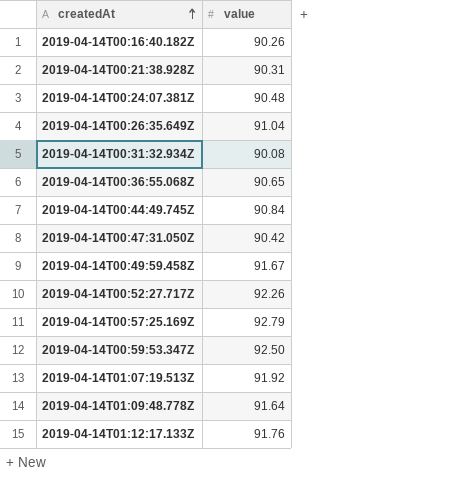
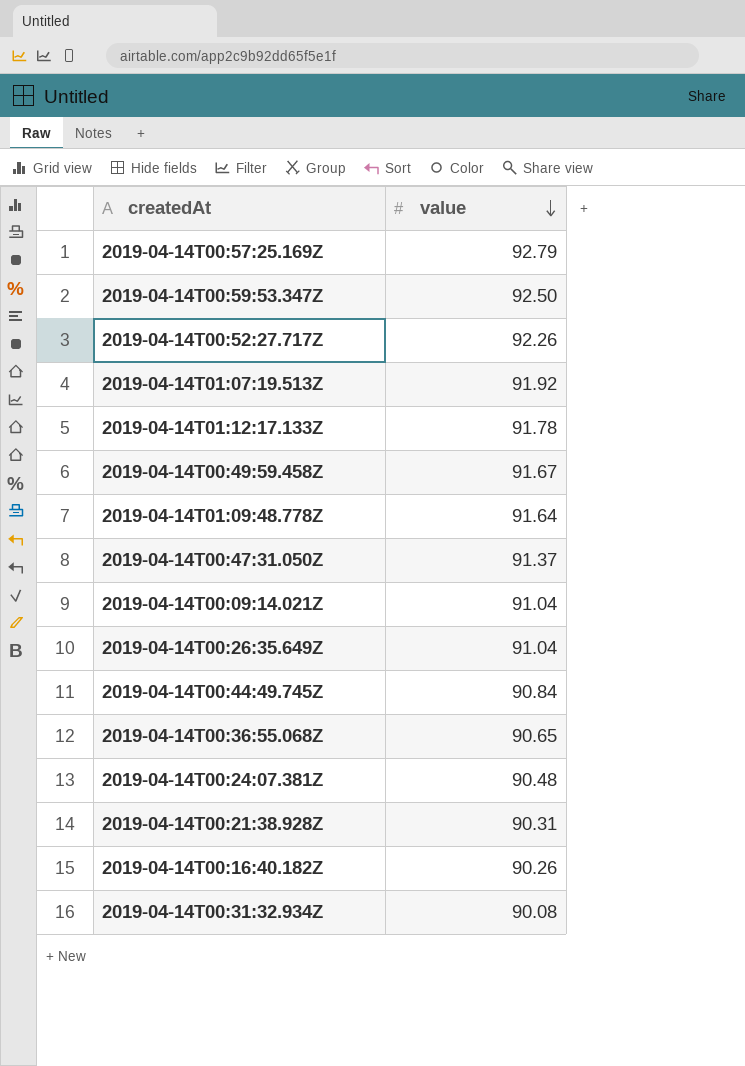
row order: createdAt ascending -> value descending
2019-04-14T01:12:17.133Z | value: 91.76 -> 91.78
2019-04-14T00:47:31.050Z | value: 90.42 -> 91.37
row 2019-04-14T00:09:14.021Z: none -> 91.04

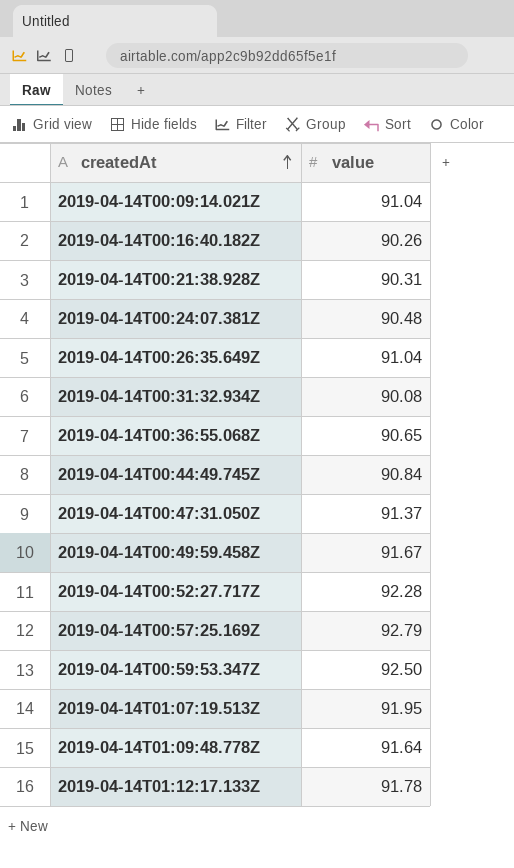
row order: value descending -> createdAt ascending
2019-04-14T00:52:27.717Z | value: 92.26 -> 92.28
2019-04-14T01:07:19.513Z | value: 91.92 -> 91.95

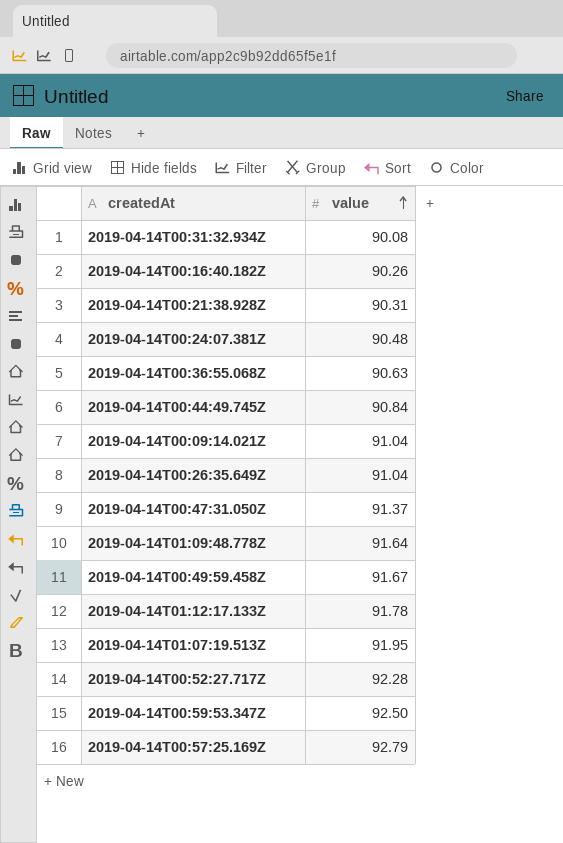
row order: createdAt ascending -> value ascending
2019-04-14T00:36:55.068Z | value: 90.65 -> 90.63

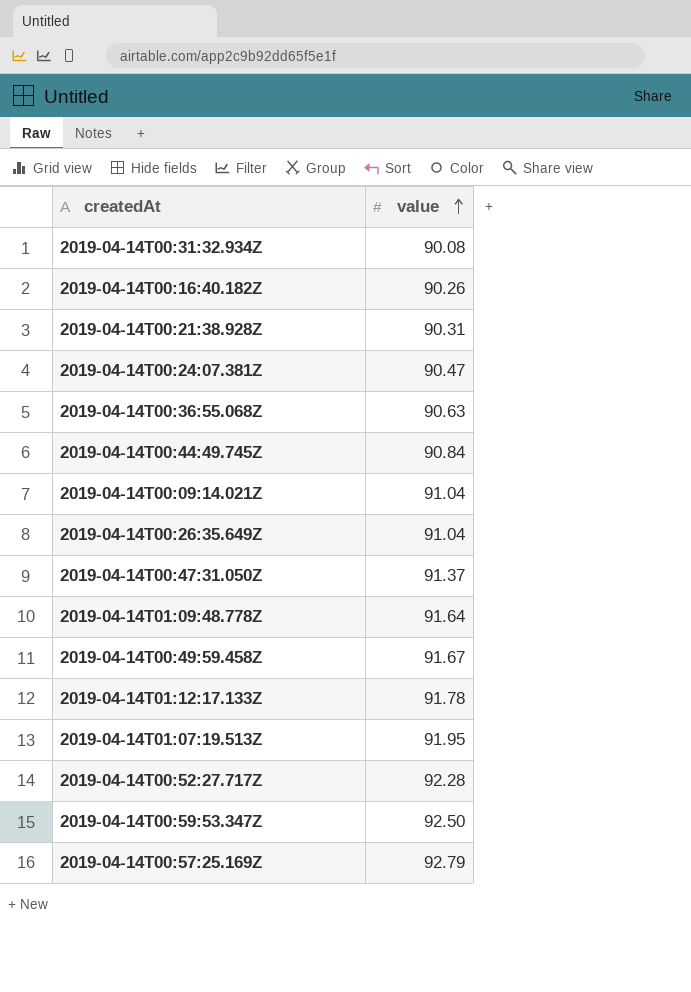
2019-04-14T00:24:07.381Z | value: 90.48 -> 90.47

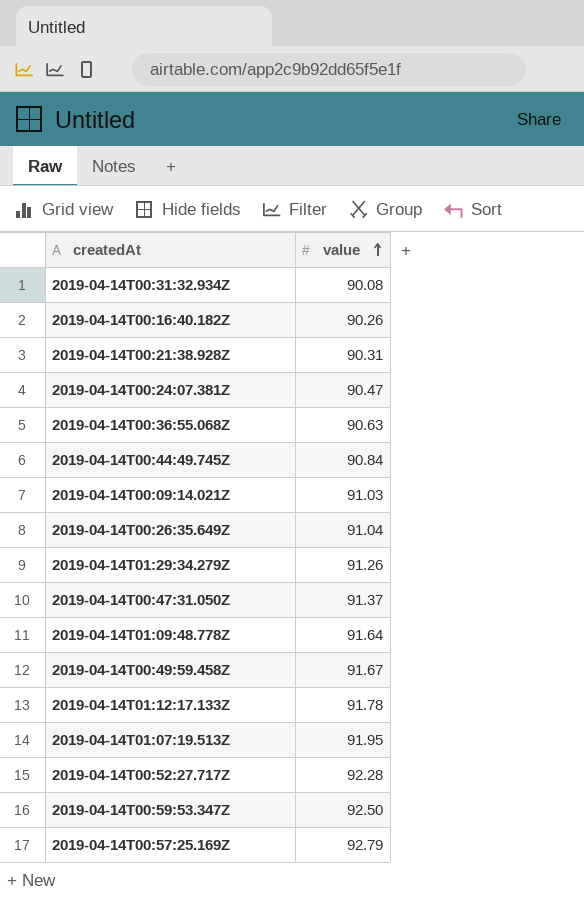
2019-04-14T00:09:14.021Z | value: 91.04 -> 91.03
row 2019-04-14T01:29:34.279Z: none -> 91.26

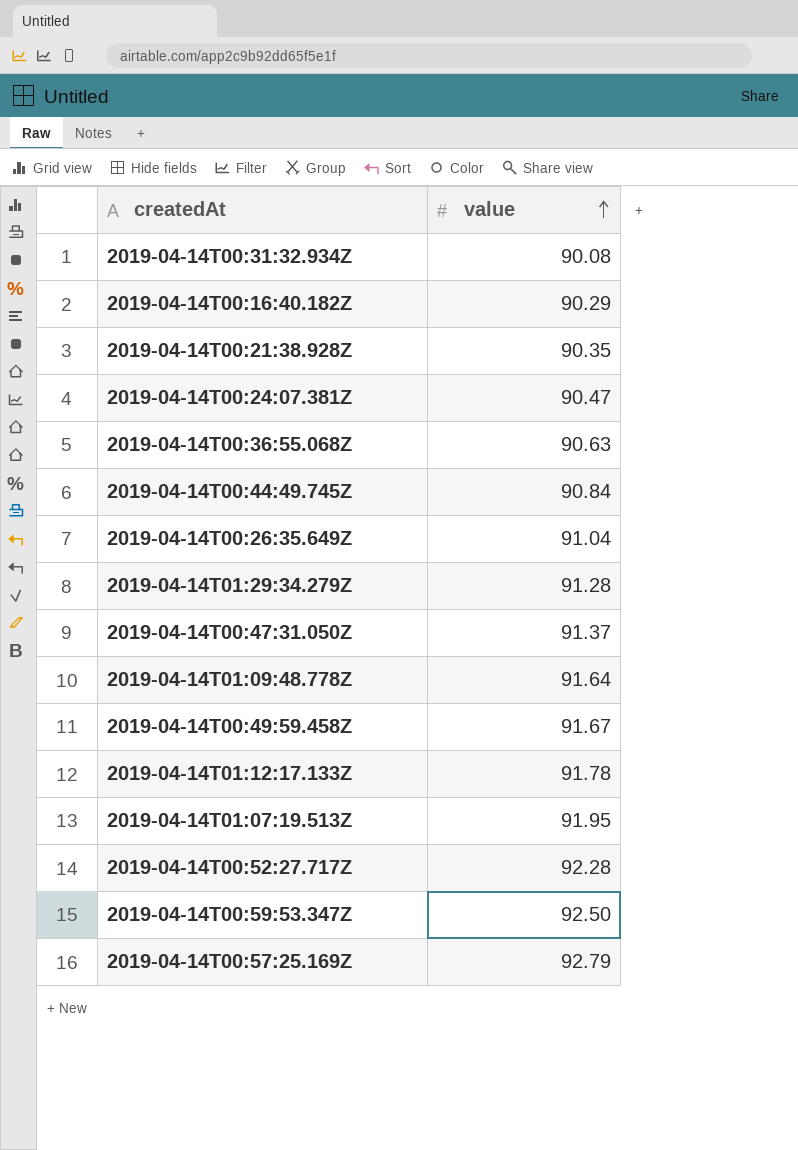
row 2019-04-14T00:09:14.021Z: 91.03 -> none
2019-04-14T00:16:40.182Z | value: 90.26 -> 90.29
2019-04-14T00:21:38.928Z | value: 90.31 -> 90.35
2019-04-14T01:29:34.279Z | value: 91.26 -> 91.28

